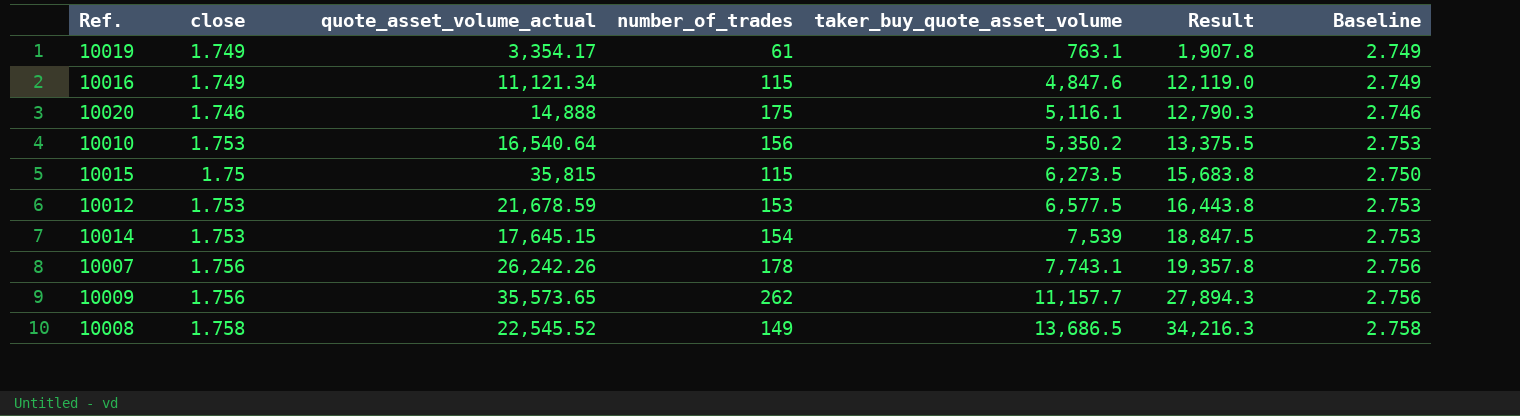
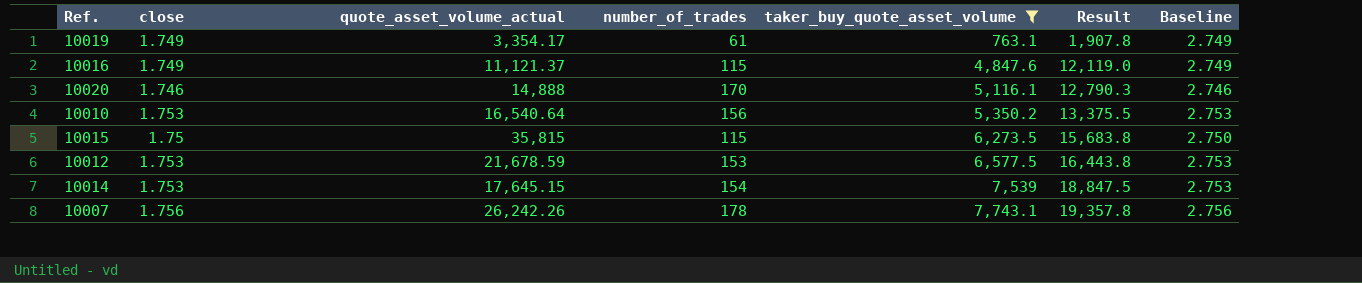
filter: none -> taker_buy_quote_asset_volume <= 7,743.1
10016 | quote_asset_volume_actual: 11,121.34 -> 11,121.37
10020 | number_of_trades: 175 -> 170

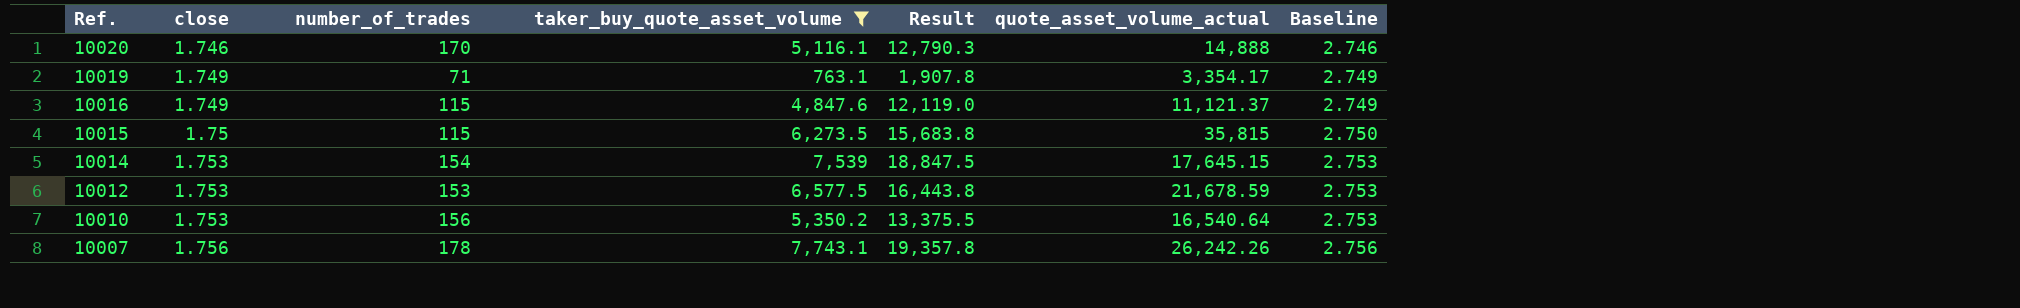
row order: taker_buy_quote_asset_volume ascending -> Ref. descending
column quote_asset_volume_actual | position: 3 -> 6
10019 | number_of_trades: 61 -> 71

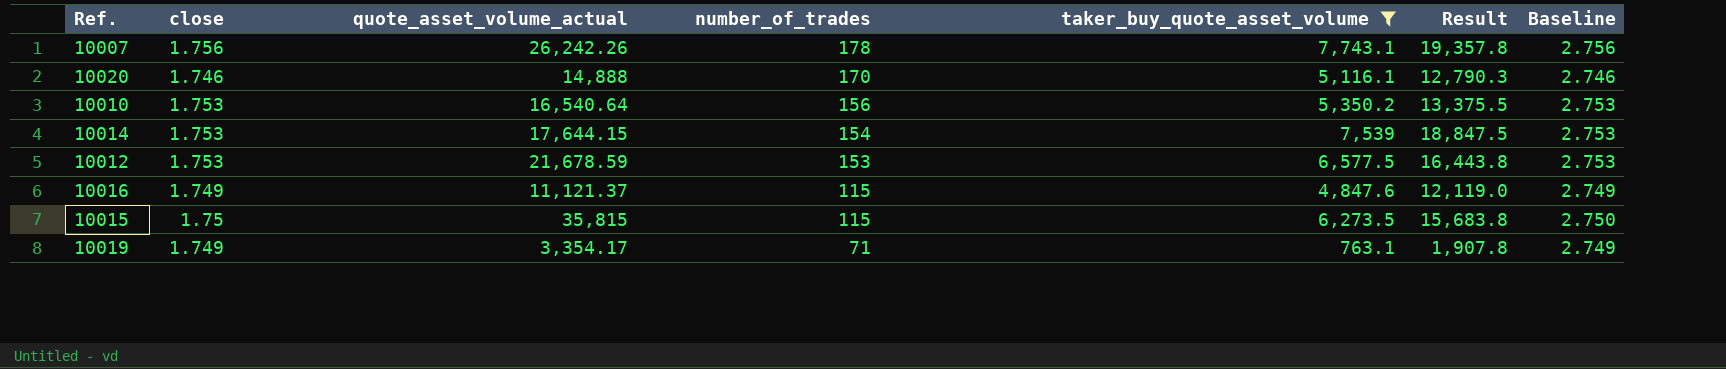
row order: Ref. descending -> number_of_trades descending
column quote_asset_volume_actual | position: 6 -> 3
10014 | quote_asset_volume_actual: 17,645.15 -> 17,644.15

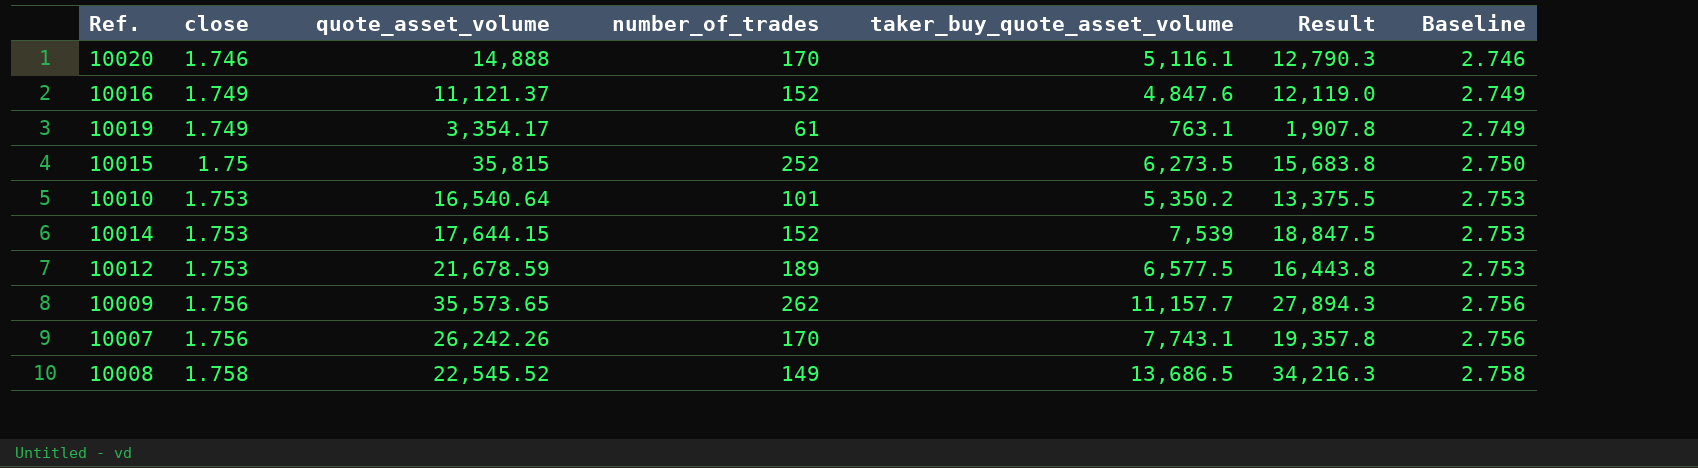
filter: taker_buy_quote_asset_volume <= 7,743.1 -> none
row order: number_of_trades descending -> close ascending
column name: quote_asset_volume_actual -> quote_asset_volume
10016 | number_of_trades: 115 -> 152
10019 | number_of_trades: 71 -> 61
10015 | number_of_trades: 115 -> 252
10010 | number_of_trades: 156 -> 101
10014 | number_of_trades: 154 -> 152
10012 | number_of_trades: 153 -> 189
10007 | number_of_trades: 178 -> 170

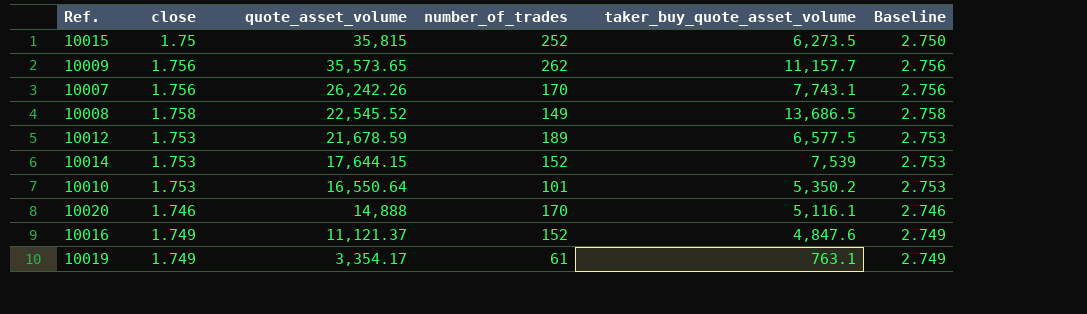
row order: close ascending -> quote_asset_volume descending
column Result | formula: [taker_buy_quote_asset_volume] * 2.5 -> none
10010 | quote_asset_volume: 16,540.64 -> 16,550.64

